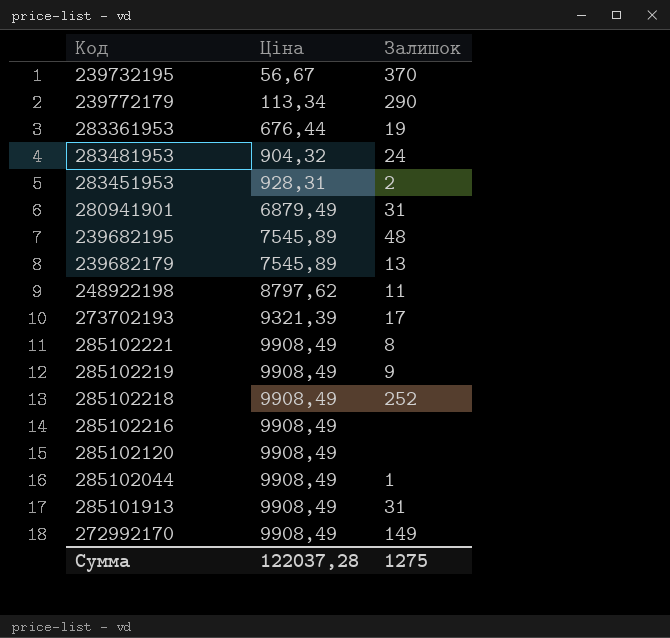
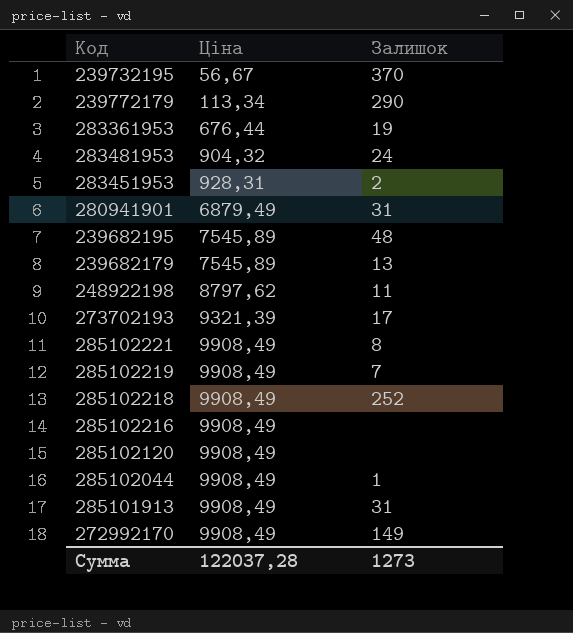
285102219 | Залишок: 9 -> 7
Сумма | Залишок: 1275 -> 1273

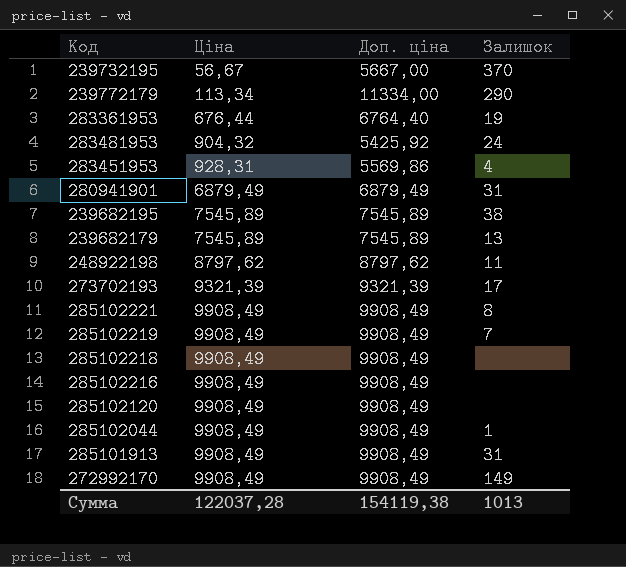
column Доп. ціна | position: none -> 3
283451953 | Залишок: 2 -> 4
239682195 | Залишок: 48 -> 38
285102218 | Залишок: 252 -> none
Сумма | Залишок: 1273 -> 1013

